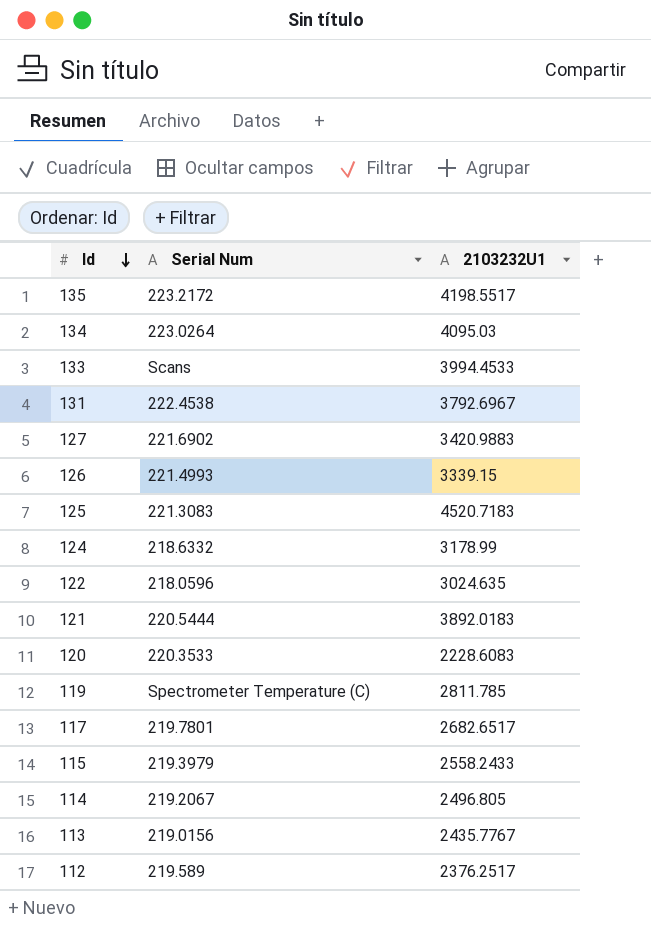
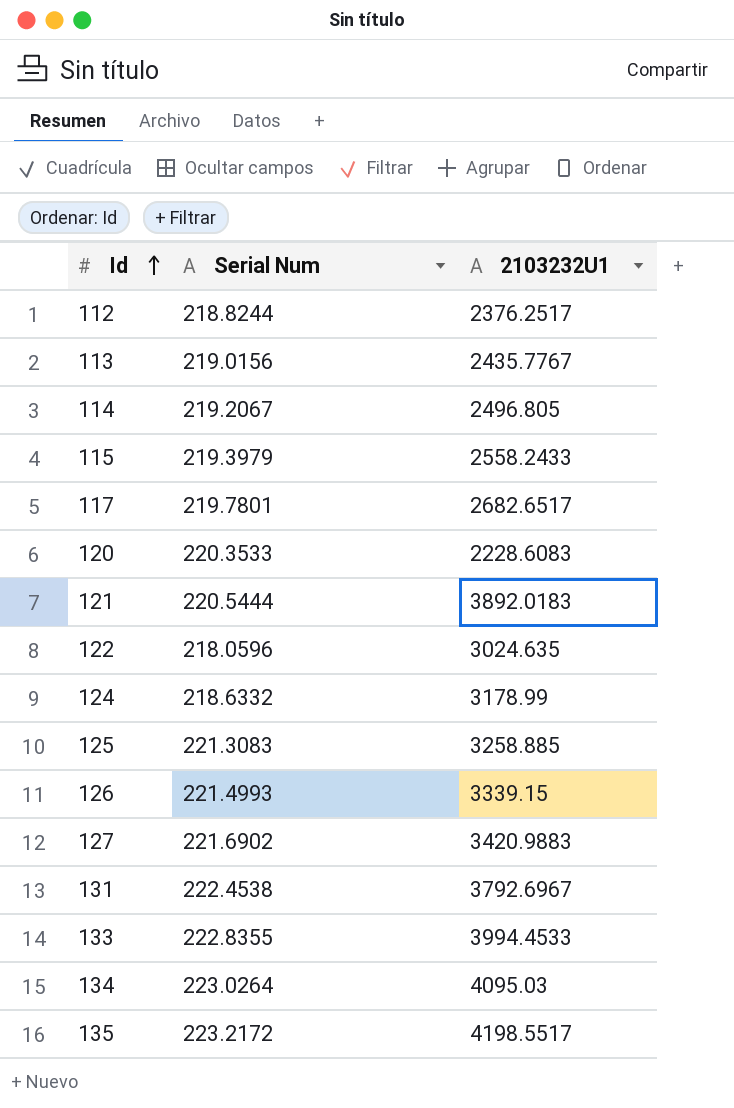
row order: Id descending -> Id ascending
row 119: Spectrometer Temperature (C) | 2811.785 -> none
112 | Serial Num: 219.589 -> 218.8244
125 | 2103232U1: 4520.7183 -> 3258.885
133 | Serial Num: Scans -> 222.8355

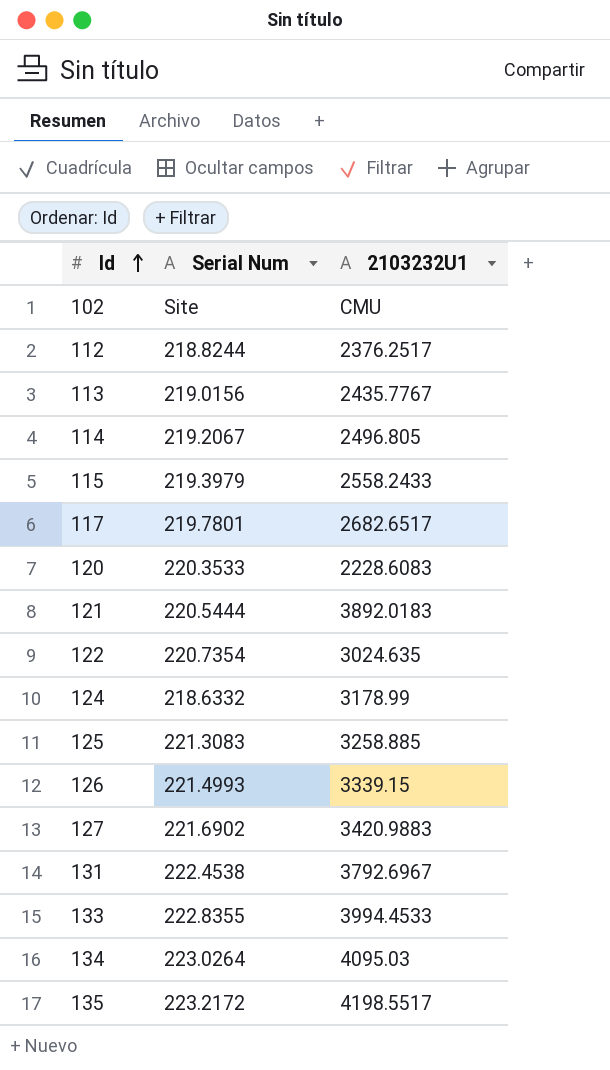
row 102: none -> Site | CMU
122 | Serial Num: 218.0596 -> 220.7354

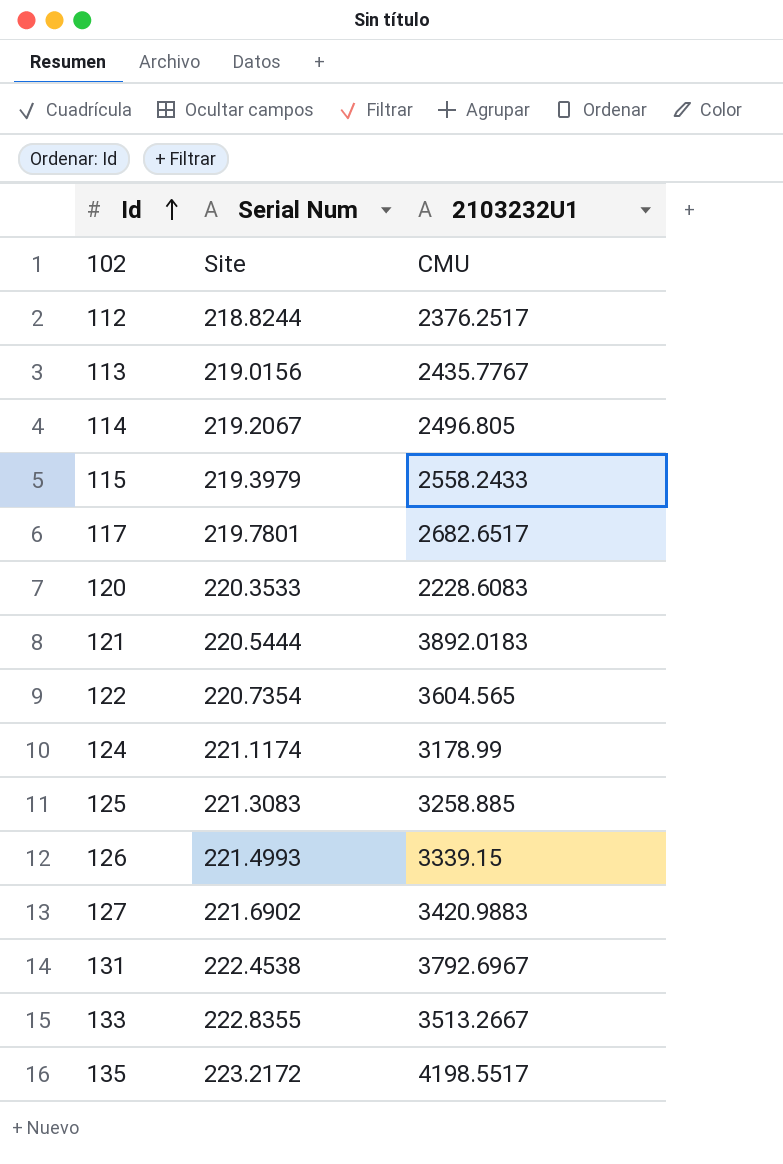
row 134: 223.0264 | 4095.03 -> none
122 | 2103232U1: 3024.635 -> 3604.565
124 | Serial Num: 218.6332 -> 221.1174
133 | 2103232U1: 3994.4533 -> 3513.2667

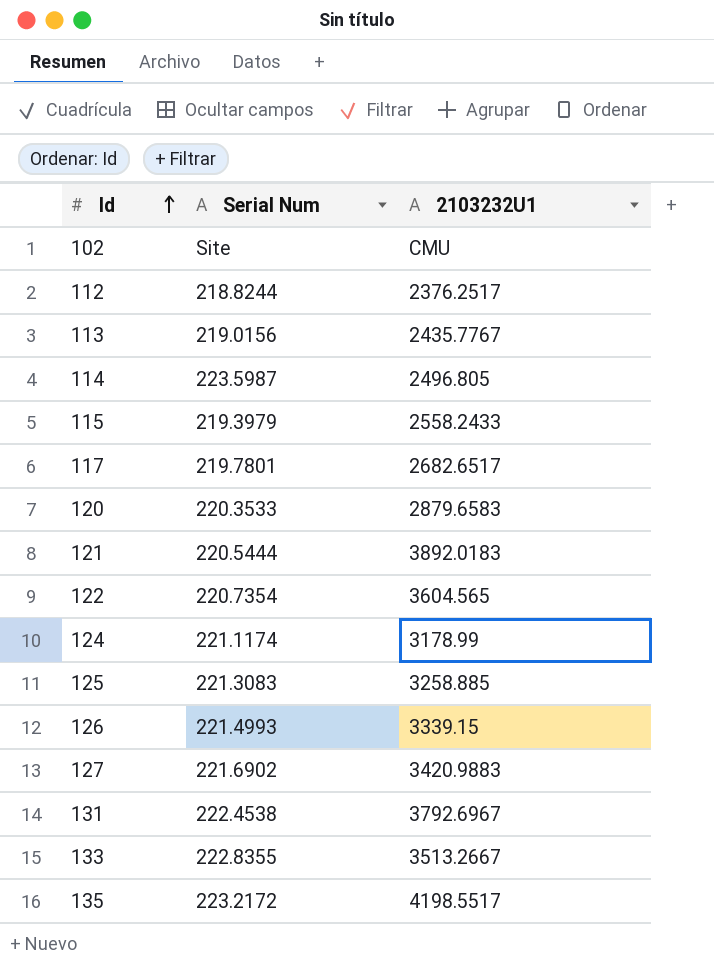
114 | Serial Num: 219.2067 -> 223.5987
120 | 2103232U1: 2228.6083 -> 2879.6583

